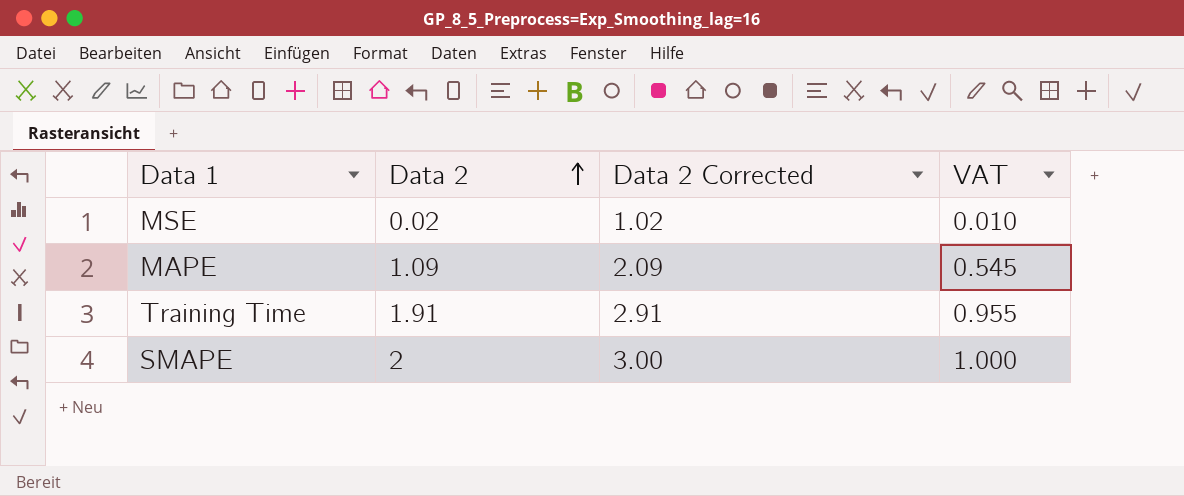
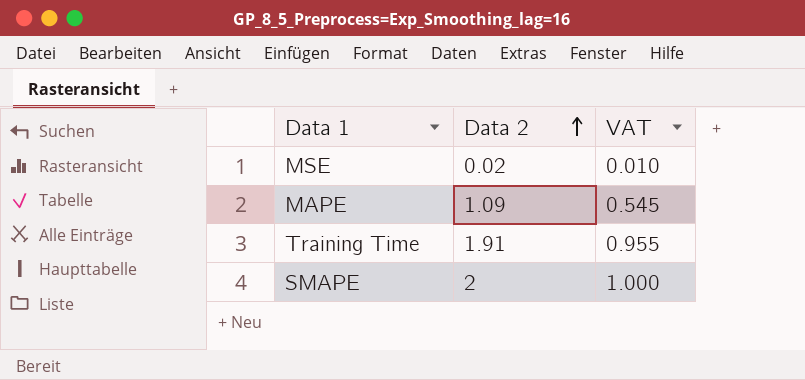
column Data 2 Corrected | formula: [Data 2] + 1 -> none

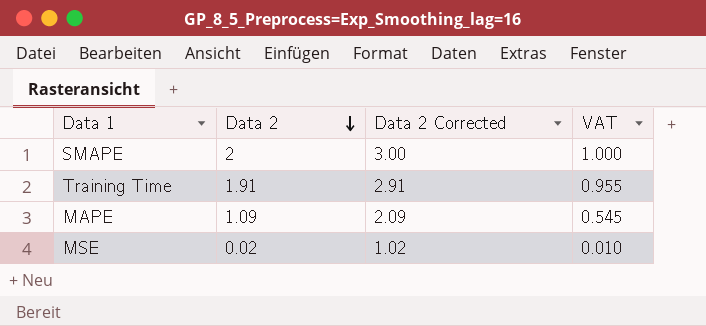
row order: Data 2 ascending -> Data 2 descending
column Data 2 Corrected | formula: none -> [Data 2] + 1

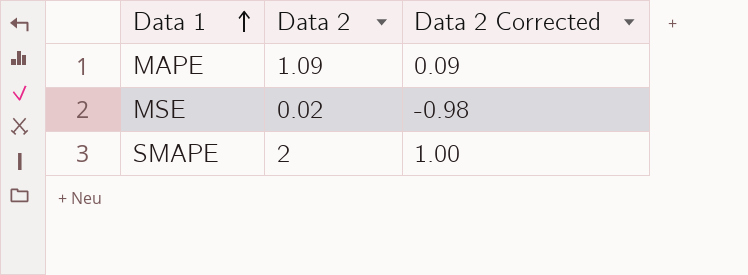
row order: Data 2 descending -> Data 1 ascending
column VAT | formula: [Data 2] * 0.5 -> none
column Data 2 Corrected | formula: [Data 2] + 1 -> [Data 2] - 1
row Training Time: 1.91 | 2.91 | 0.955 -> none

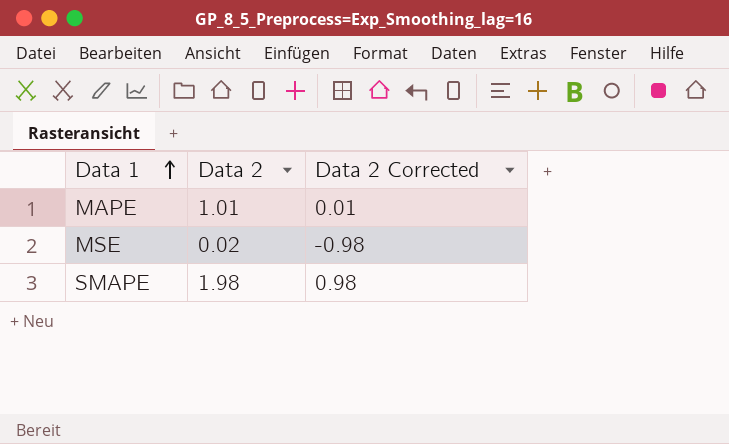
MAPE | Data 2: 1.09 -> 1.01
MAPE | Data 2 Corrected: 0.09 -> 0.01
SMAPE | Data 2: 2 -> 1.98
SMAPE | Data 2 Corrected: 1.00 -> 0.98

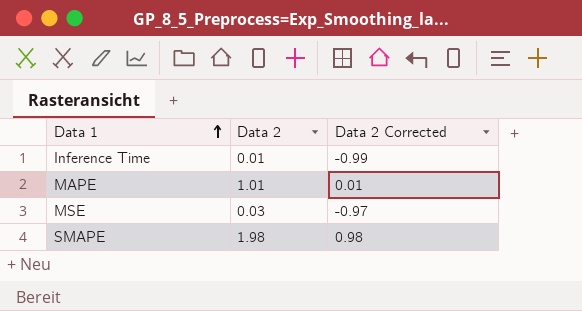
row Inference Time: none -> 0.01 | -0.99
MSE | Data 2: 0.02 -> 0.03
MSE | Data 2 Corrected: -0.98 -> -0.97

